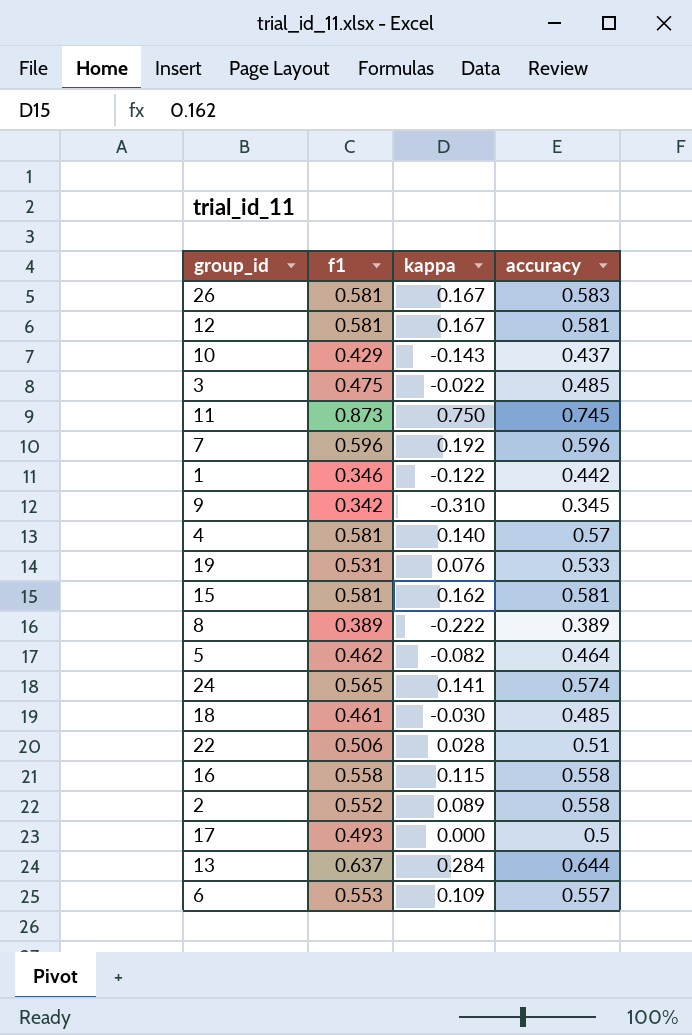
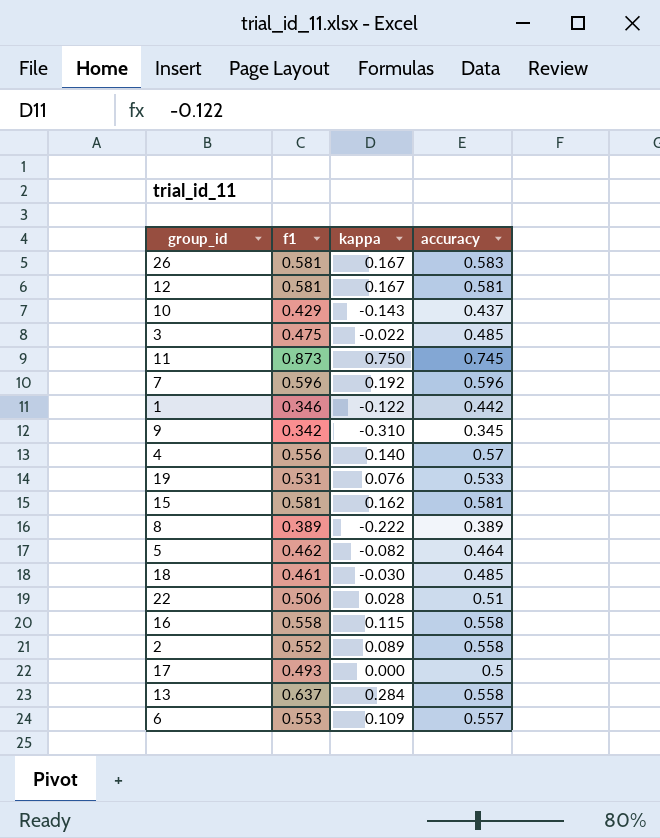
row 24: 0.565 | 0.141 | 0.574 -> none
4 | f1: 0.581 -> 0.556
13 | accuracy: 0.644 -> 0.558

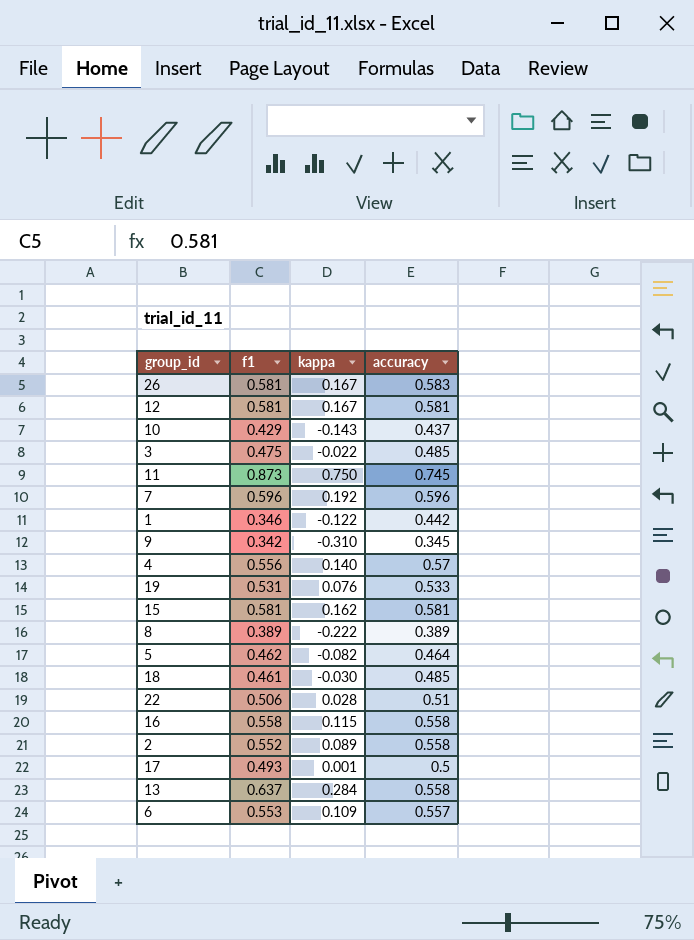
17 | kappa: 0.000 -> 0.001

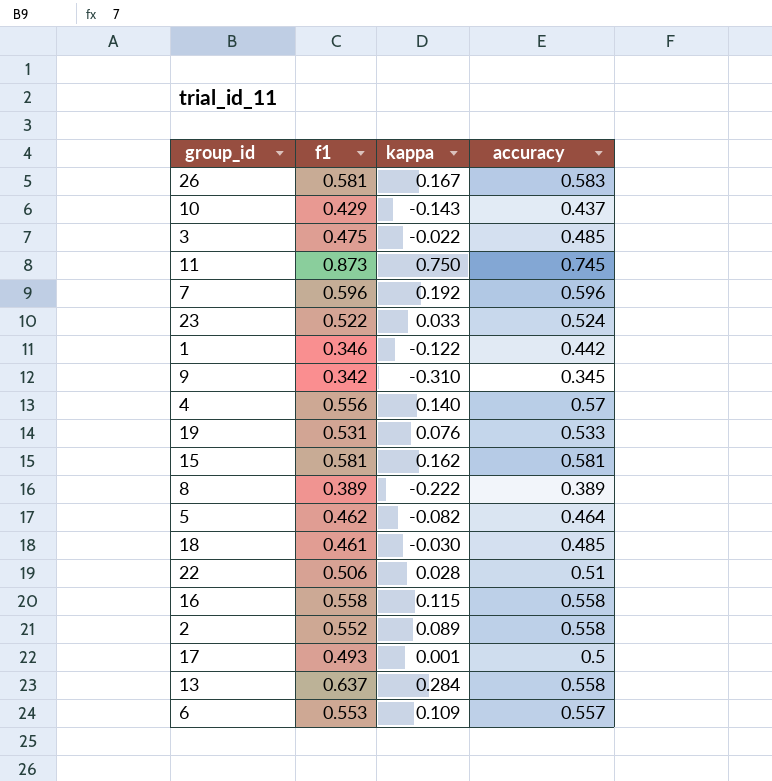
row 12: 0.581 | 0.167 | 0.581 -> none
row 23: none -> 0.522 | 0.033 | 0.524

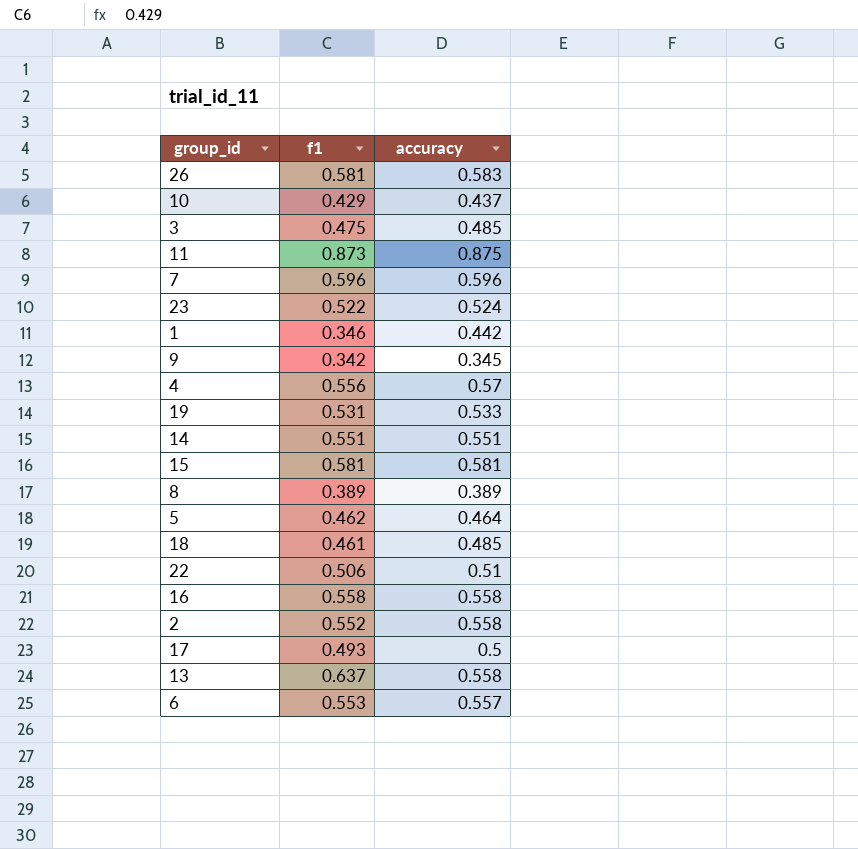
column kappa | position: 3 -> none
11 | accuracy: 0.745 -> 0.875
row 14: none -> 0.551 | 0.551

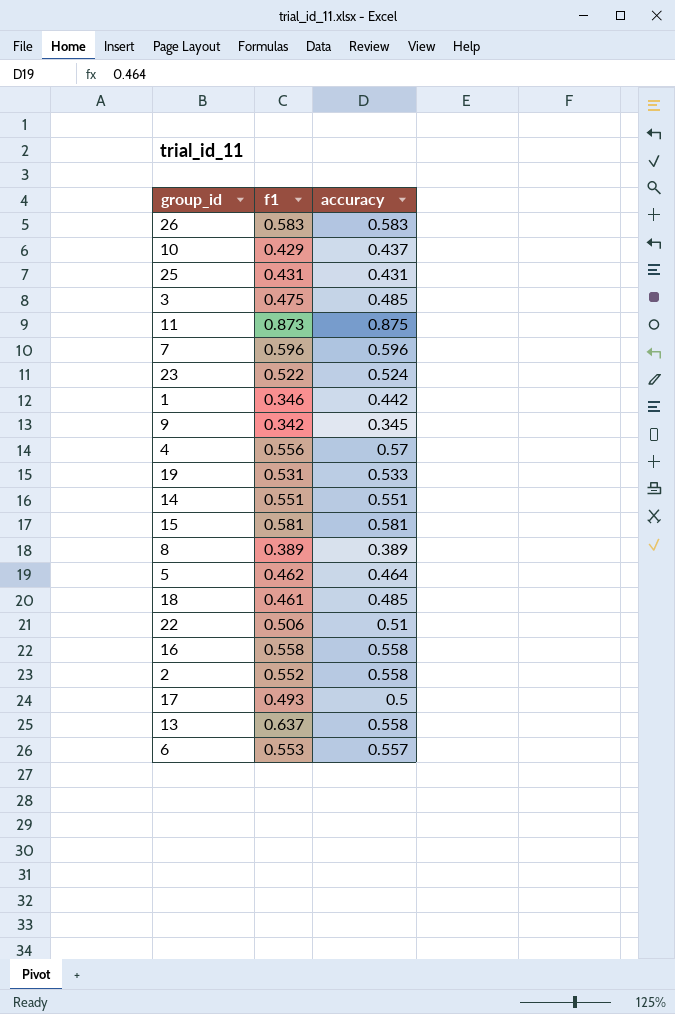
26 | f1: 0.581 -> 0.583
row 25: none -> 0.431 | 0.431

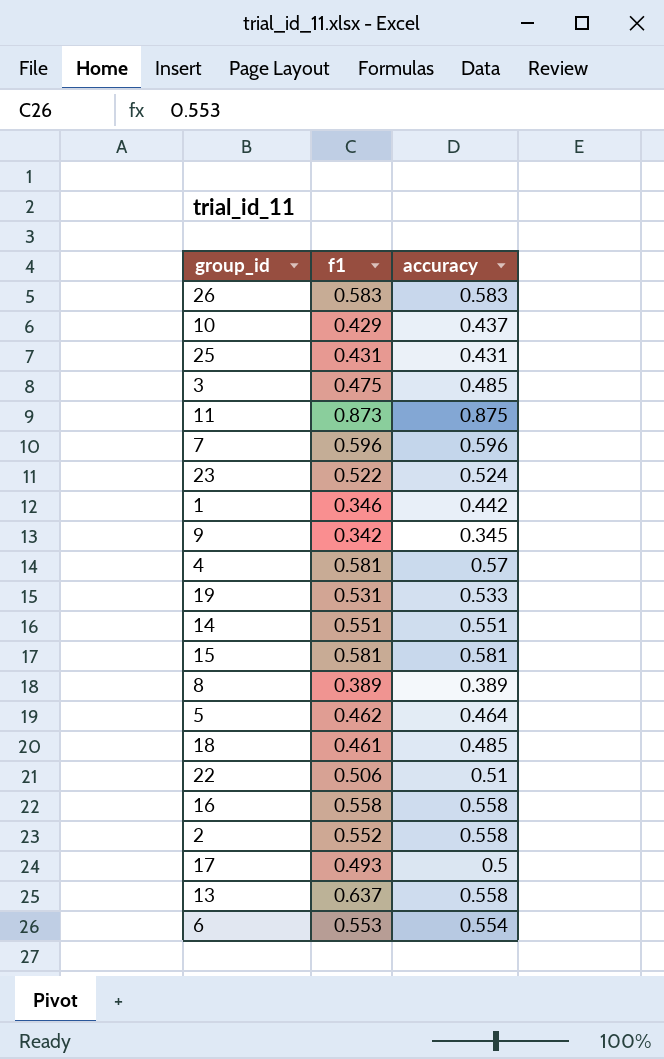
4 | f1: 0.556 -> 0.581
6 | accuracy: 0.557 -> 0.554

